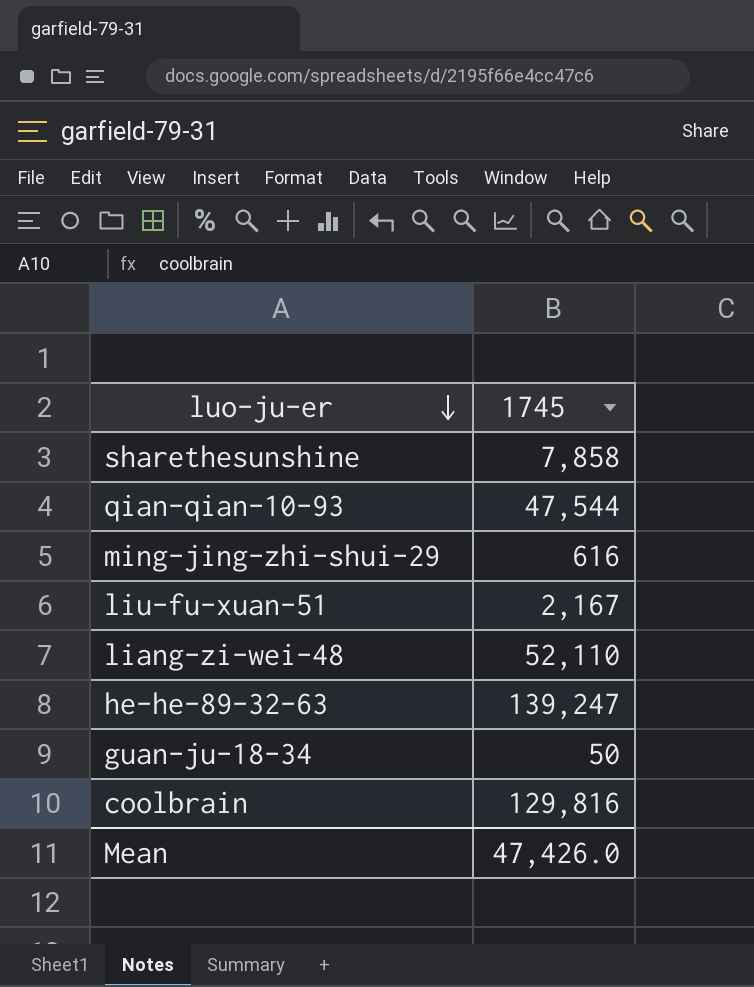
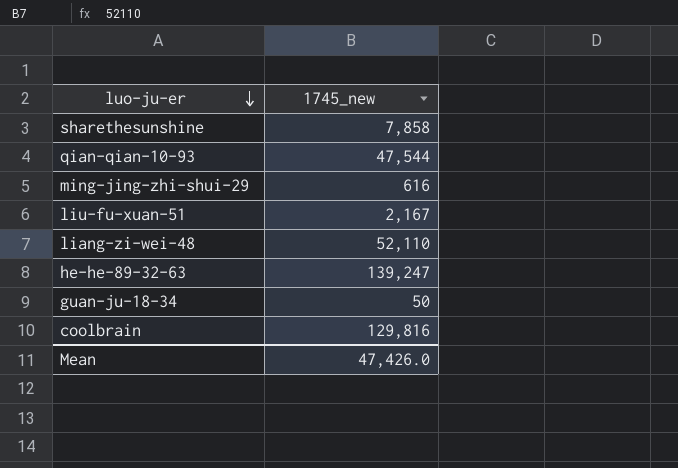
column name: 1745 -> 1745_new

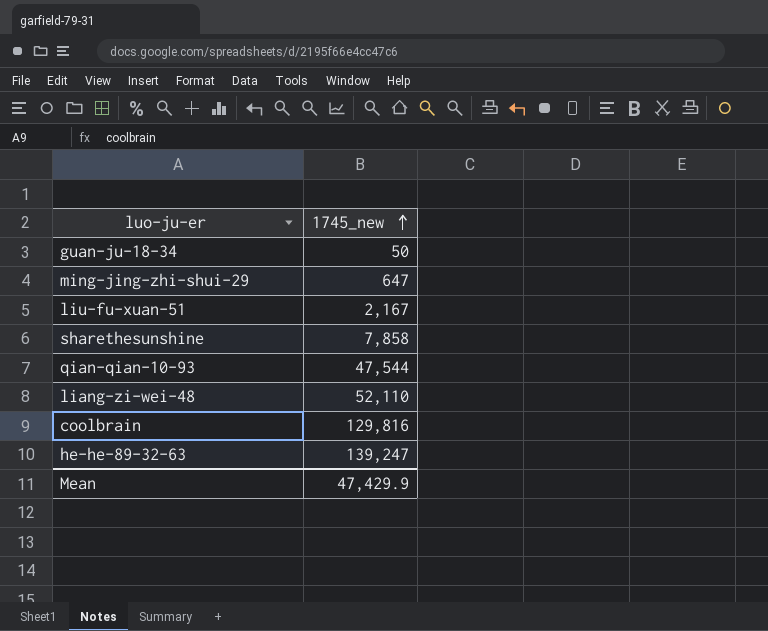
row order: luo-ju-er descending -> 1745_new ascending
ming-jing-zhi-shui-29 | 1745_new: 616 -> 647
Mean | 1745_new: 47,426.0 -> 47,429.9

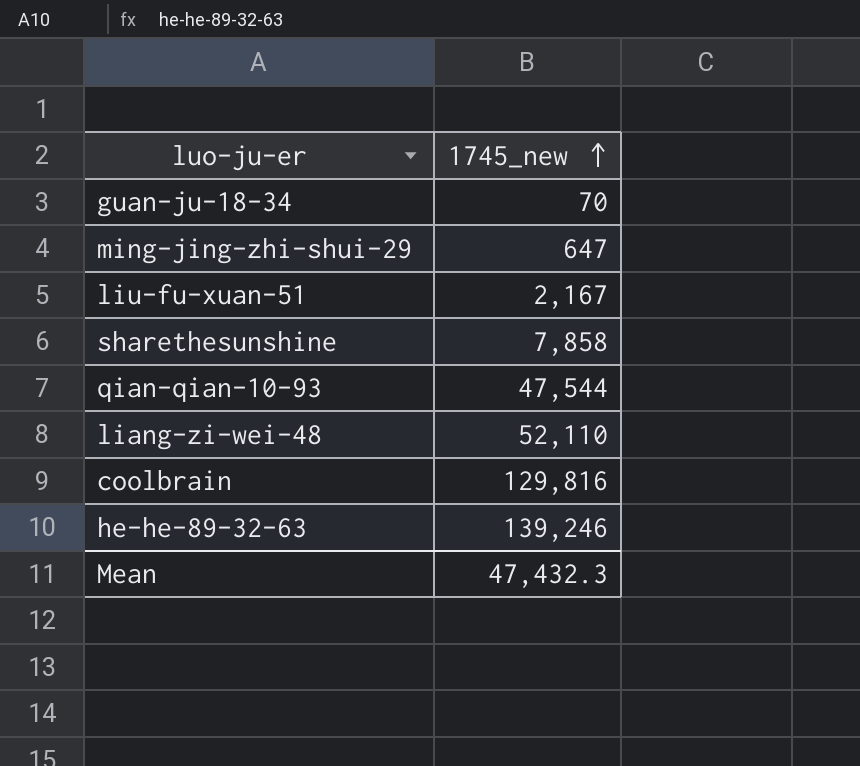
guan-ju-18-34 | 1745_new: 50 -> 70
he-he-89-32-63 | 1745_new: 139,247 -> 139,246
Mean | 1745_new: 47,429.9 -> 47,432.3

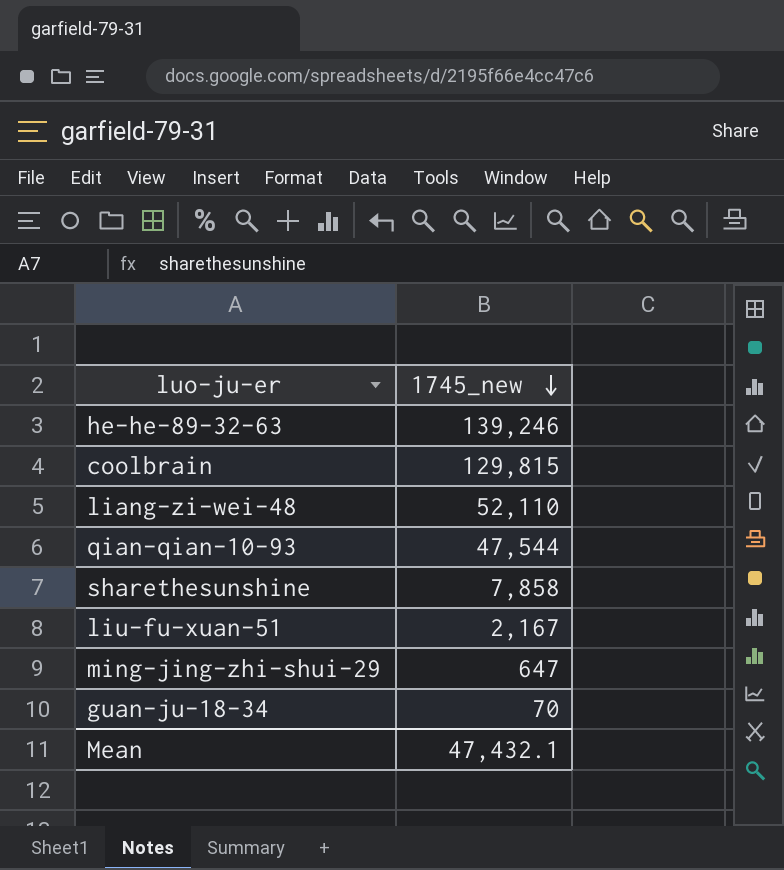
row order: 1745_new ascending -> 1745_new descending
coolbrain | 1745_new: 129,816 -> 129,815
Mean | 1745_new: 47,432.3 -> 47,432.1

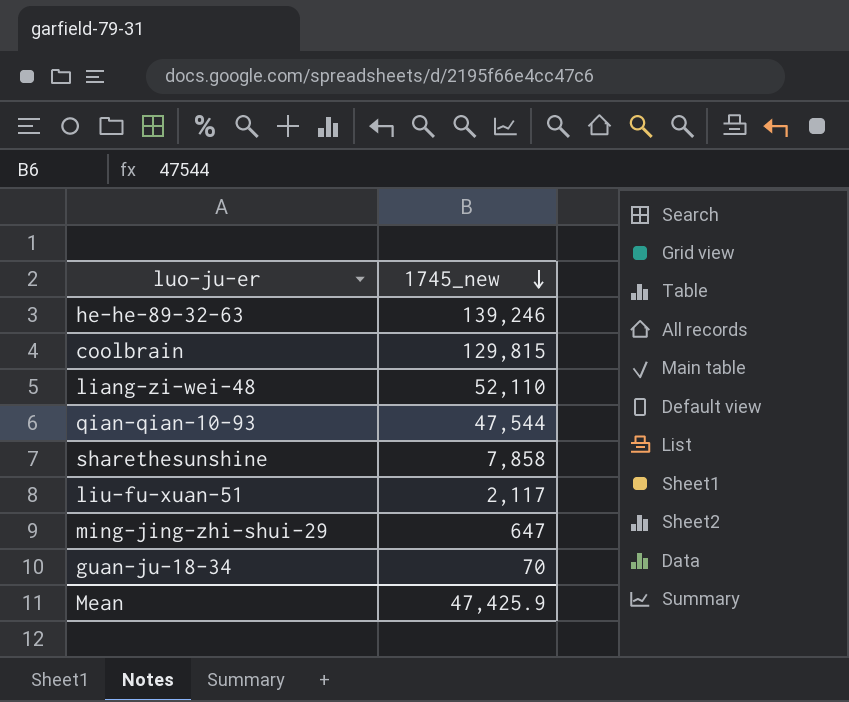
liu-fu-xuan-51 | 1745_new: 2,167 -> 2,117
Mean | 1745_new: 47,432.1 -> 47,425.9

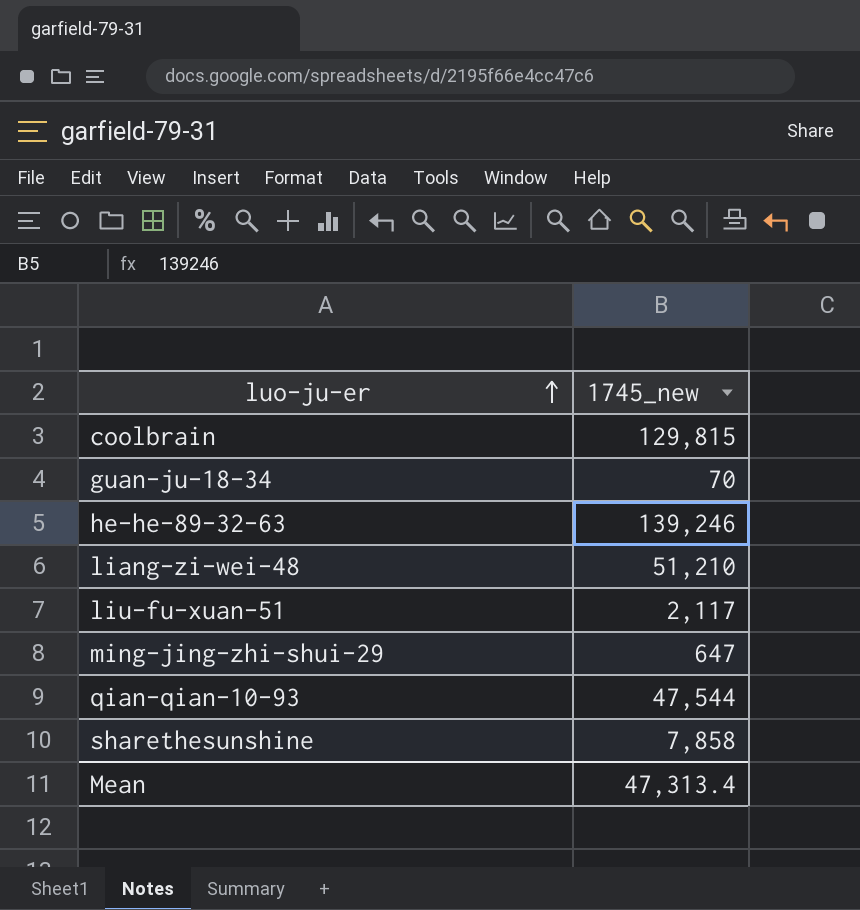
row order: 1745_new descending -> luo-ju-er ascending
liang-zi-wei-48 | 1745_new: 52,110 -> 51,210
Mean | 1745_new: 47,425.9 -> 47,313.4

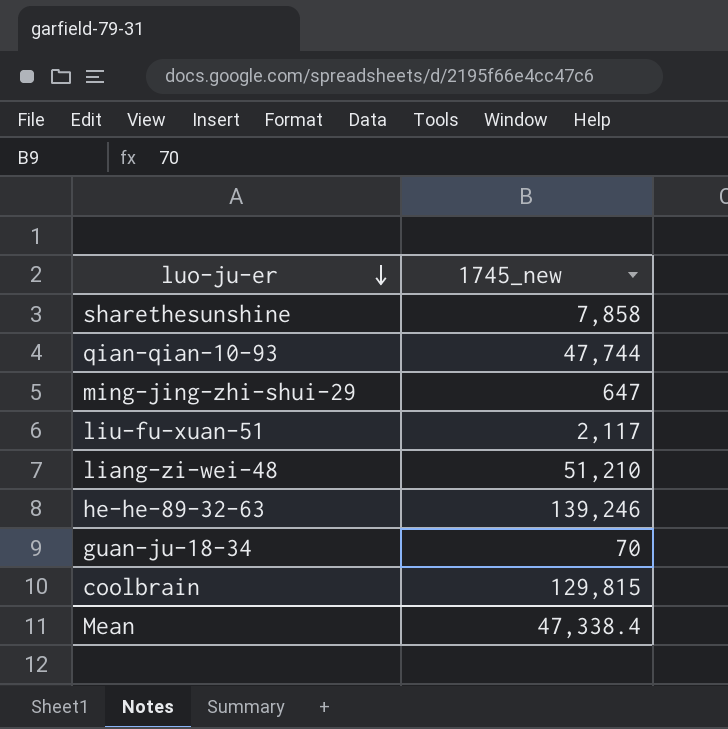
row order: luo-ju-er ascending -> luo-ju-er descending
qian-qian-10-93 | 1745_new: 47,544 -> 47,744
Mean | 1745_new: 47,313.4 -> 47,338.4

